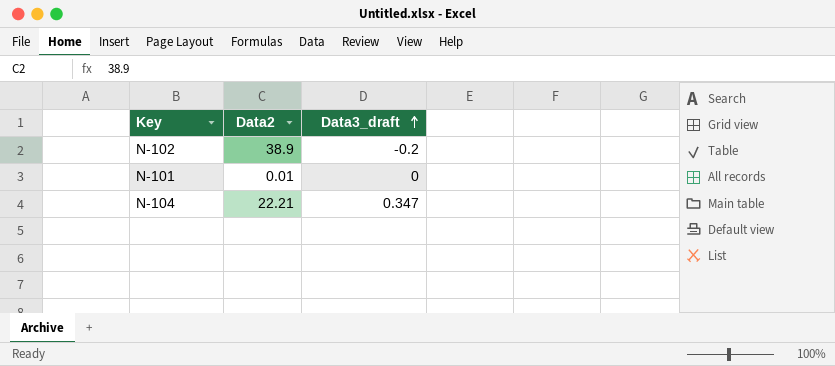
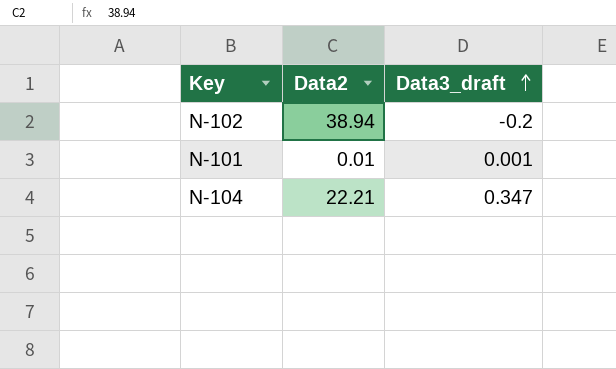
N-102 | Data2: 38.9 -> 38.94
N-101 | Data3_draft: 0 -> 0.001

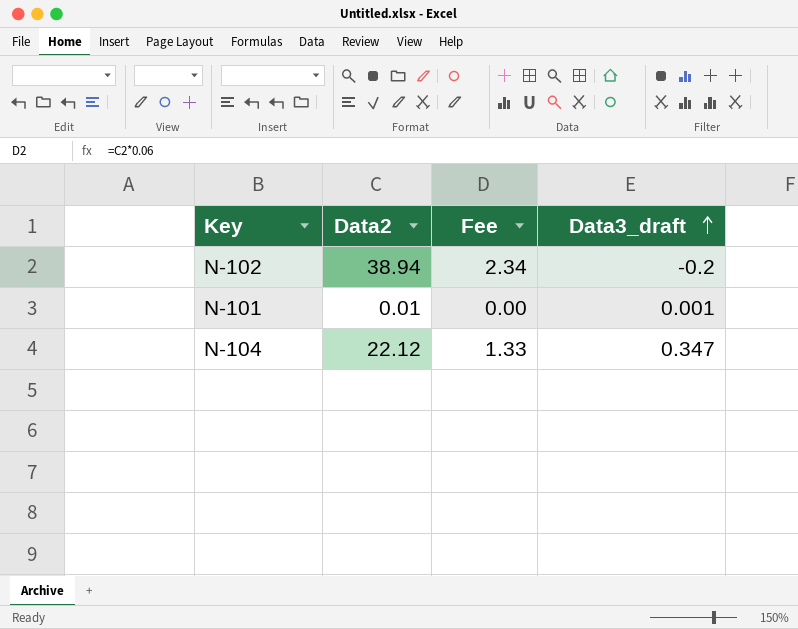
column Fee | formula: none -> [Data2] * 0.06
N-104 | Data2: 22.21 -> 22.12

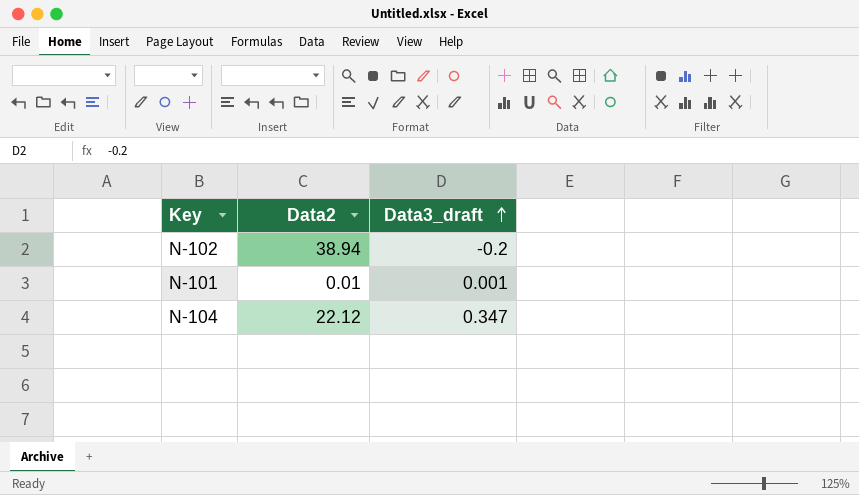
column Fee | formula: [Data2] * 0.06 -> none

